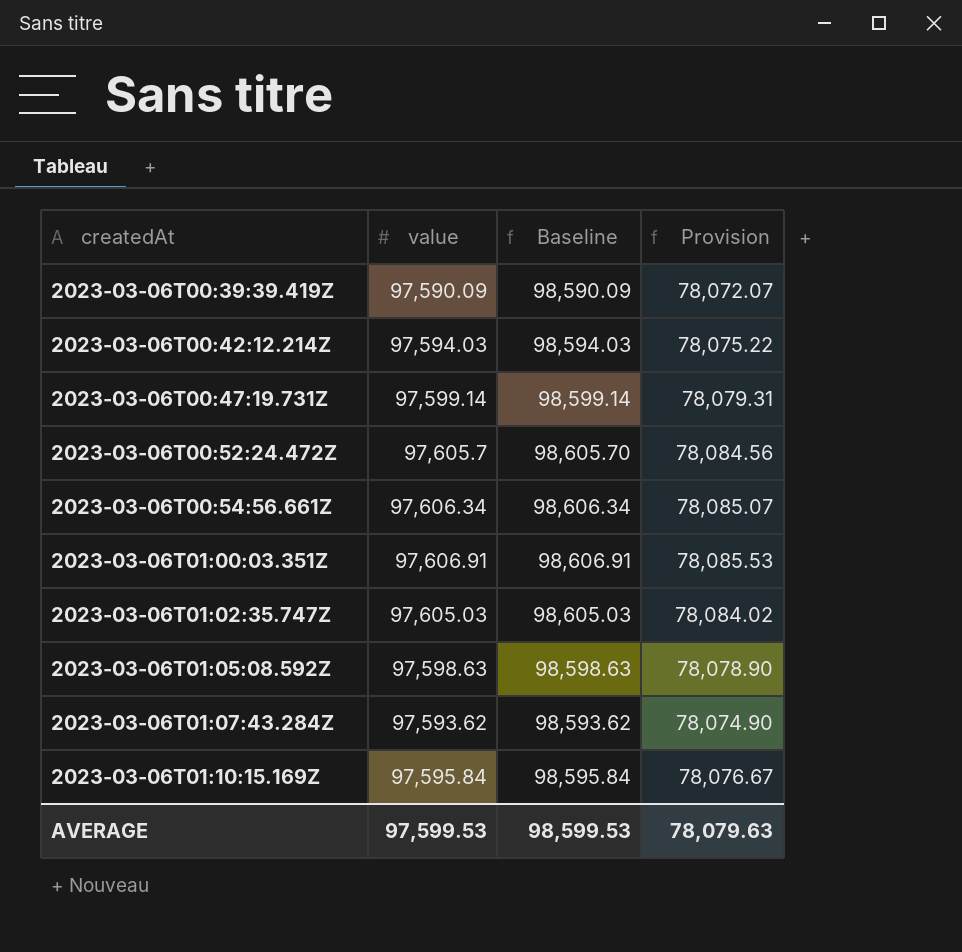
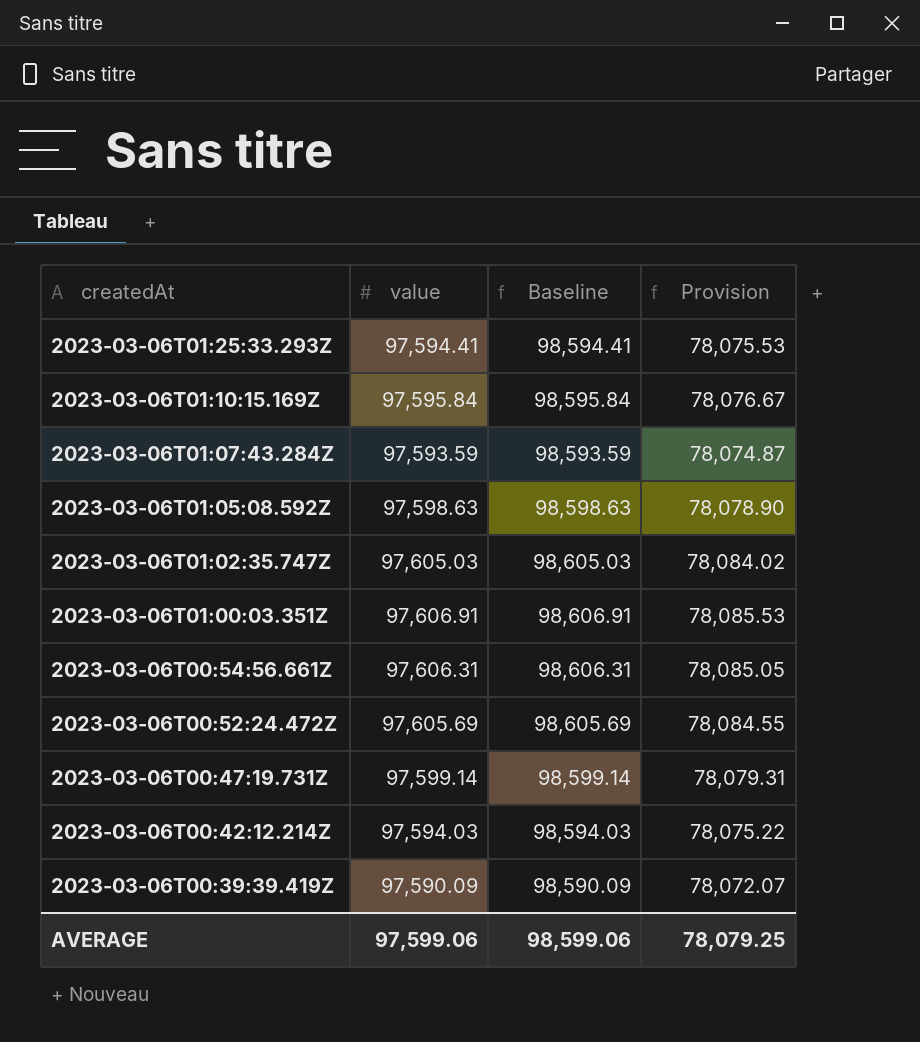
row order: createdAt ascending -> createdAt descending
row 2023-03-06T01:25:33.293Z: none -> 97,594.41 | 98,594.41 | 78,075.53
2023-03-06T01:07:43.284Z | value: 97,593.62 -> 97,593.59
2023-03-06T01:07:43.284Z | Baseline: 98,593.62 -> 98,593.59
2023-03-06T01:07:43.284Z | Provision: 78,074.90 -> 78,074.87
2023-03-06T00:54:56.661Z | value: 97,606.34 -> 97,606.31
2023-03-06T00:54:56.661Z | Baseline: 98,606.34 -> 98,606.31
2023-03-06T00:54:56.661Z | Provision: 78,085.07 -> 78,085.05
2023-03-06T00:52:24.472Z | value: 97,605.7 -> 97,605.69
2023-03-06T00:52:24.472Z | Baseline: 98,605.70 -> 98,605.69
2023-03-06T00:52:24.472Z | Provision: 78,084.56 -> 78,084.55
AVERAGE | value: 97,599.53 -> 97,599.06
AVERAGE | Baseline: 98,599.53 -> 98,599.06
AVERAGE | Provision: 78,079.63 -> 78,079.25

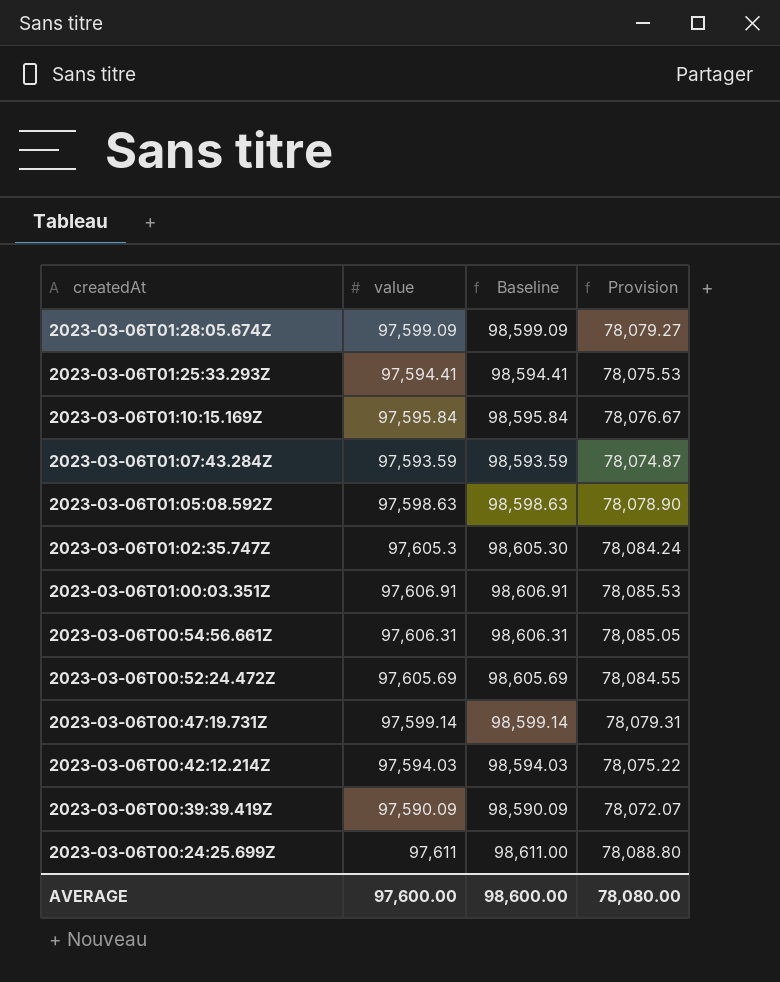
row 2023-03-06T01:28:05.674Z: none -> 97,599.09 | 98,599.09 | 78,079.27
2023-03-06T01:02:35.747Z | value: 97,605.03 -> 97,605.3
2023-03-06T01:02:35.747Z | Baseline: 98,605.03 -> 98,605.30
2023-03-06T01:02:35.747Z | Provision: 78,084.02 -> 78,084.24
row 2023-03-06T00:24:25.699Z: none -> 97,611 | 98,611.00 | 78,088.80
AVERAGE | value: 97,599.06 -> 97,600.00
AVERAGE | Baseline: 98,599.06 -> 98,600.00
AVERAGE | Provision: 78,079.25 -> 78,080.00

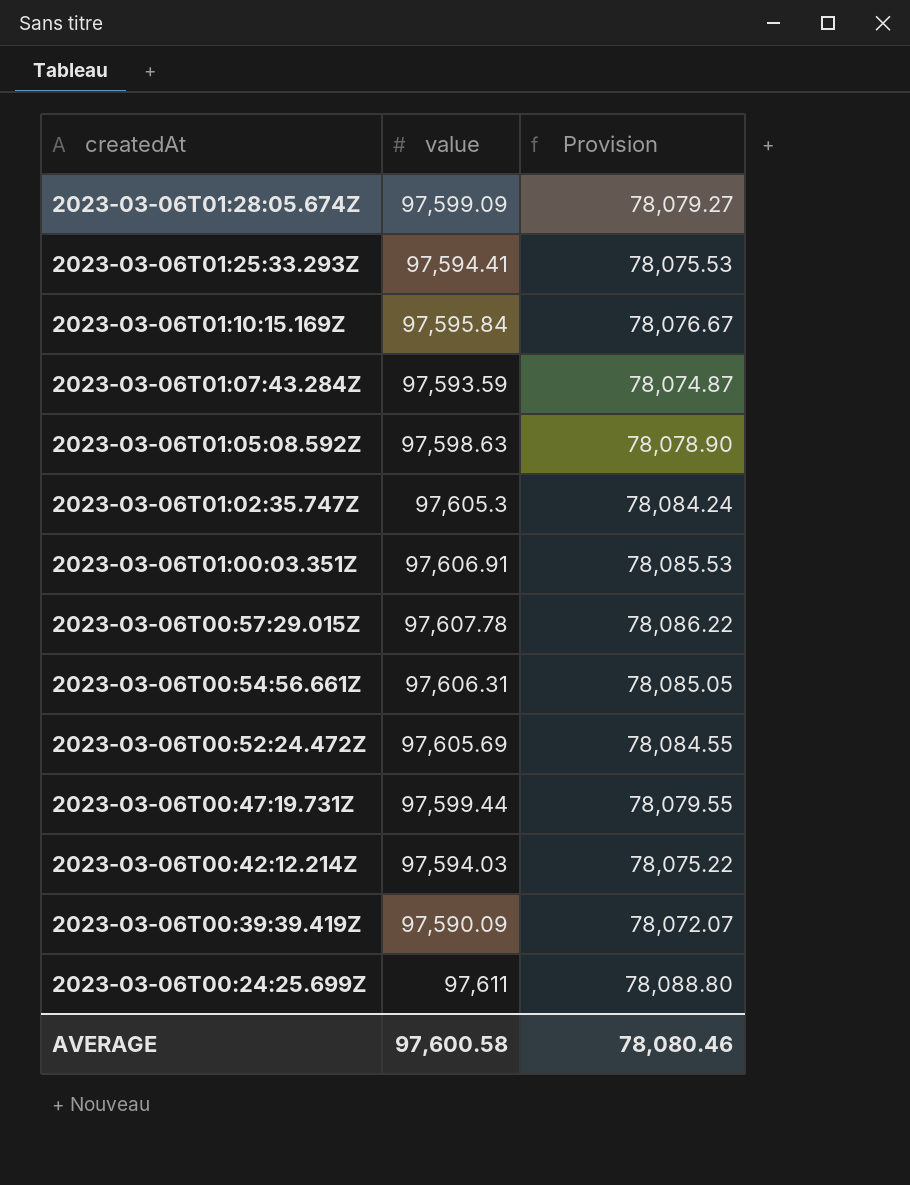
column Baseline | formula: [value] + 1000 -> none
row 2023-03-06T00:57:29.015Z: none -> 97,607.78 | 78,086.22
2023-03-06T00:47:19.731Z | value: 97,599.14 -> 97,599.44
2023-03-06T00:47:19.731Z | Provision: 78,079.31 -> 78,079.55
AVERAGE | value: 97,600.00 -> 97,600.58
AVERAGE | Provision: 78,080.00 -> 78,080.46

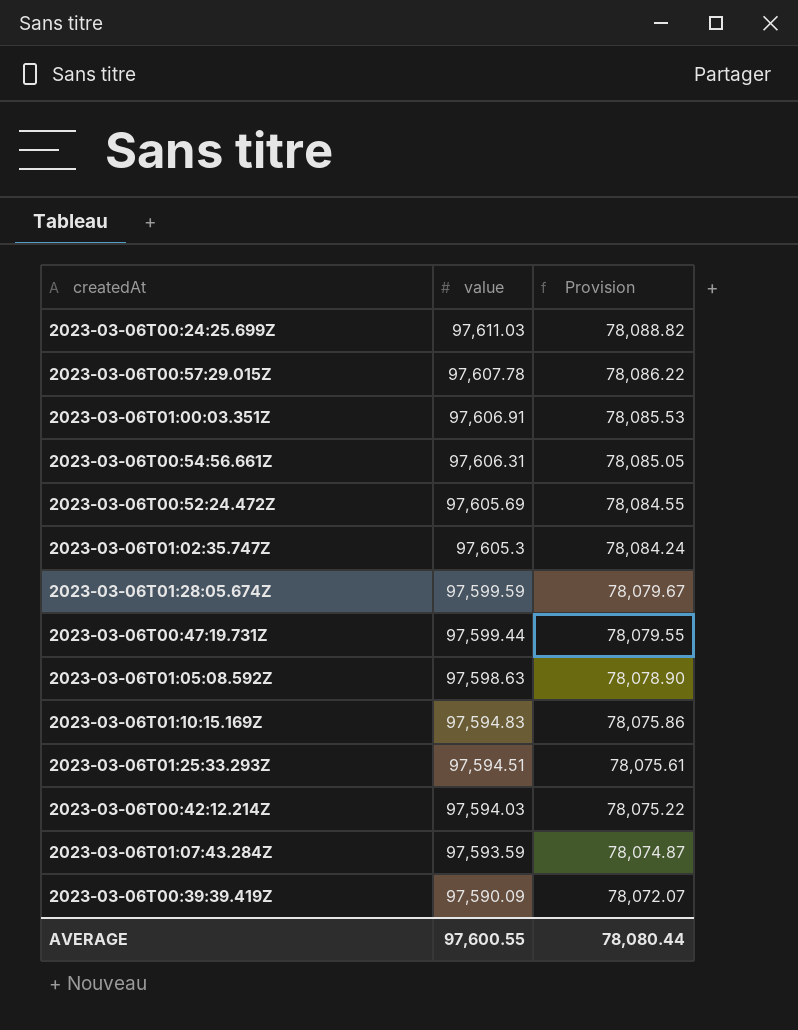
row order: createdAt descending -> value descending
2023-03-06T00:24:25.699Z | value: 97,611 -> 97,611.03
2023-03-06T00:24:25.699Z | Provision: 78,088.80 -> 78,088.82
2023-03-06T01:28:05.674Z | value: 97,599.09 -> 97,599.59
2023-03-06T01:28:05.674Z | Provision: 78,079.27 -> 78,079.67
2023-03-06T01:10:15.169Z | value: 97,595.84 -> 97,594.83
2023-03-06T01:10:15.169Z | Provision: 78,076.67 -> 78,075.86
2023-03-06T01:25:33.293Z | value: 97,594.41 -> 97,594.51
2023-03-06T01:25:33.293Z | Provision: 78,075.53 -> 78,075.61
AVERAGE | value: 97,600.58 -> 97,600.55
AVERAGE | Provision: 78,080.46 -> 78,080.44

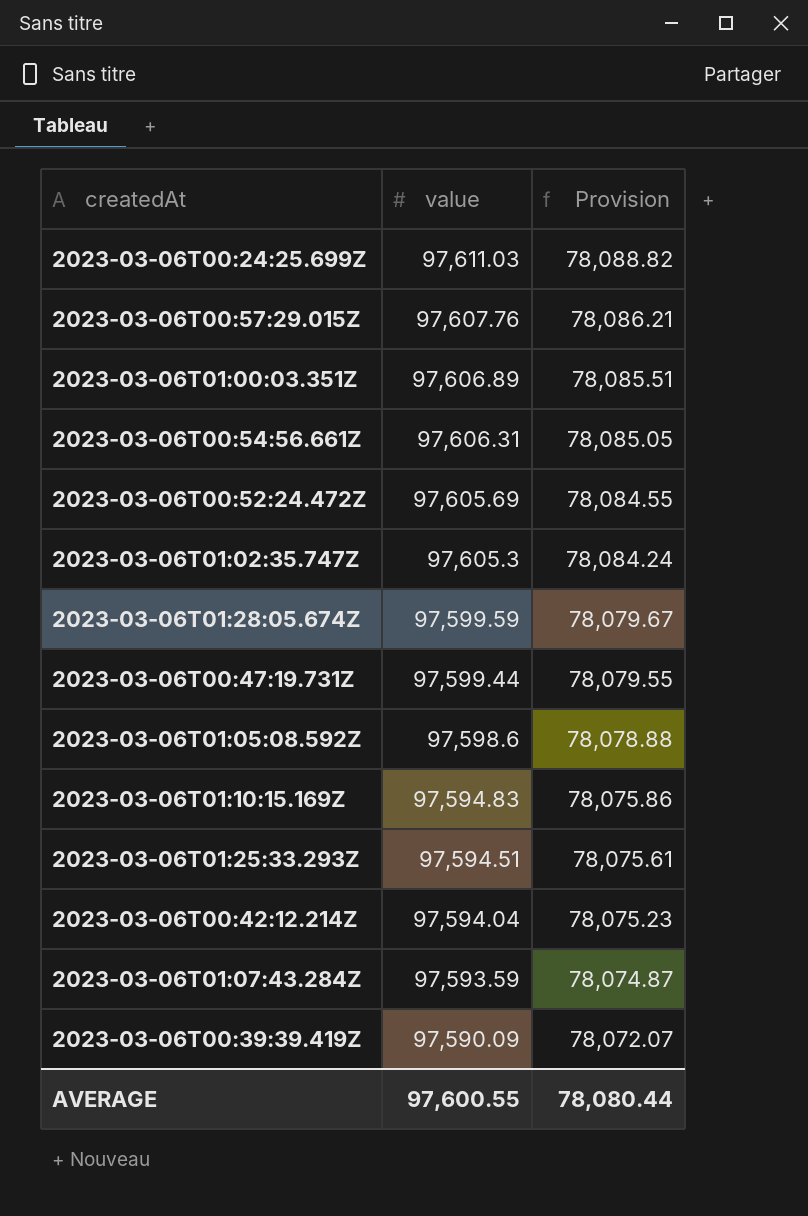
2023-03-06T00:57:29.015Z | value: 97,607.78 -> 97,607.76
2023-03-06T00:57:29.015Z | Provision: 78,086.22 -> 78,086.21
2023-03-06T01:00:03.351Z | value: 97,606.91 -> 97,606.89
2023-03-06T01:00:03.351Z | Provision: 78,085.53 -> 78,085.51
2023-03-06T01:05:08.592Z | value: 97,598.63 -> 97,598.6
2023-03-06T01:05:08.592Z | Provision: 78,078.90 -> 78,078.88
2023-03-06T00:42:12.214Z | value: 97,594.03 -> 97,594.04
2023-03-06T00:42:12.214Z | Provision: 78,075.22 -> 78,075.23

